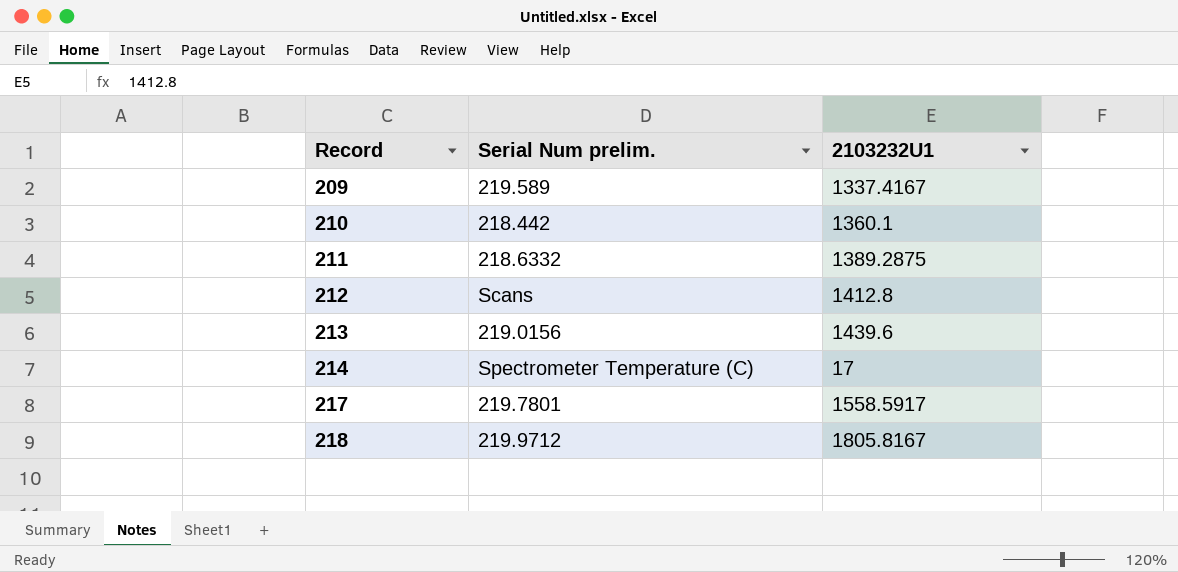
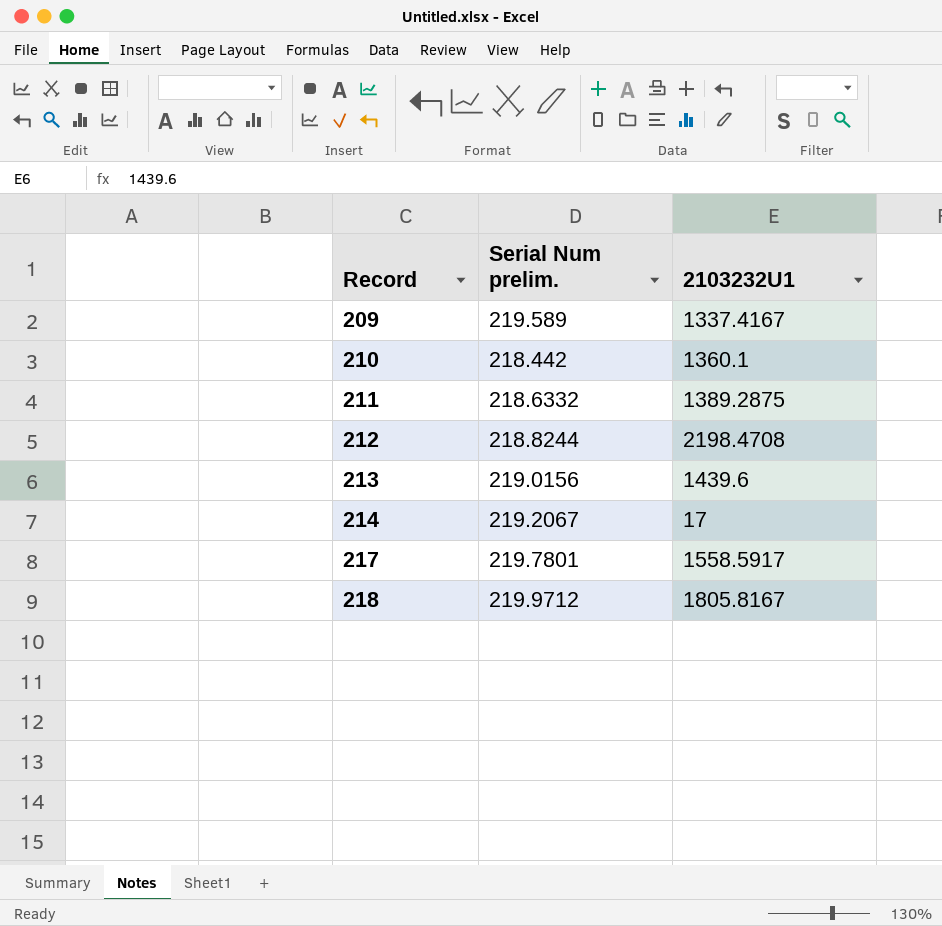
212 | Serial Num prelim.: Scans -> 218.8244
212 | 2103232U1: 1412.8 -> 2198.4708
214 | Serial Num prelim.: Spectrometer Temperature (C) -> 219.2067

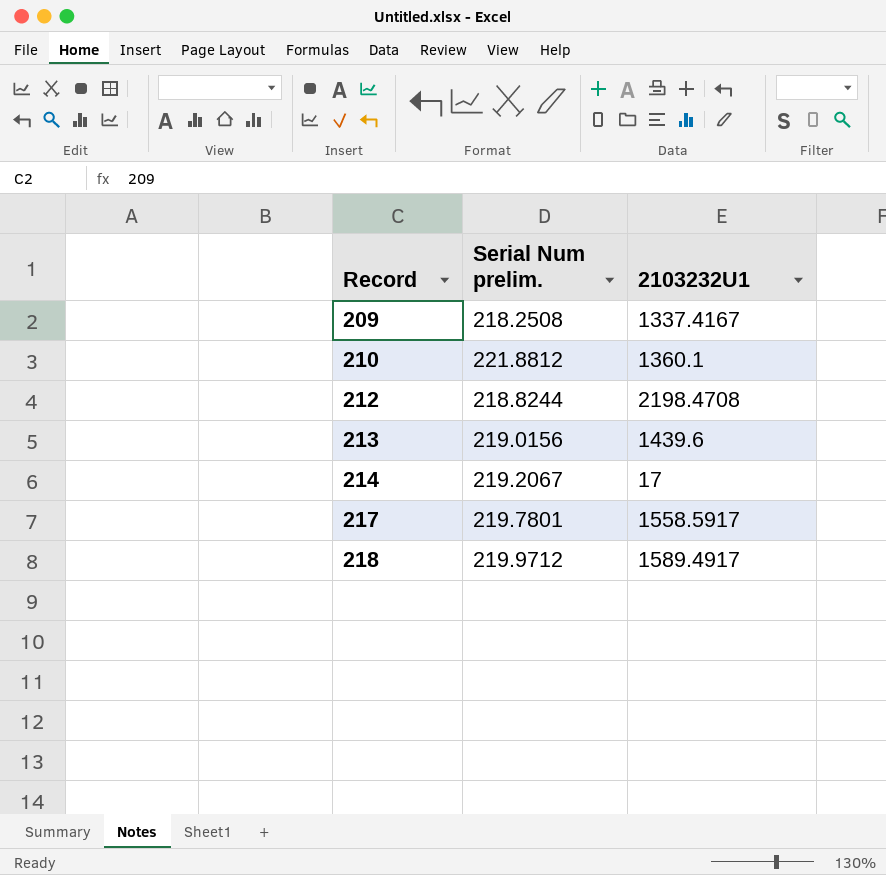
row 211: 218.6332 | 1389.2875 -> none
209 | Serial Num prelim.: 219.589 -> 218.2508
210 | Serial Num prelim.: 218.442 -> 221.8812
218 | 2103232U1: 1805.8167 -> 1589.4917

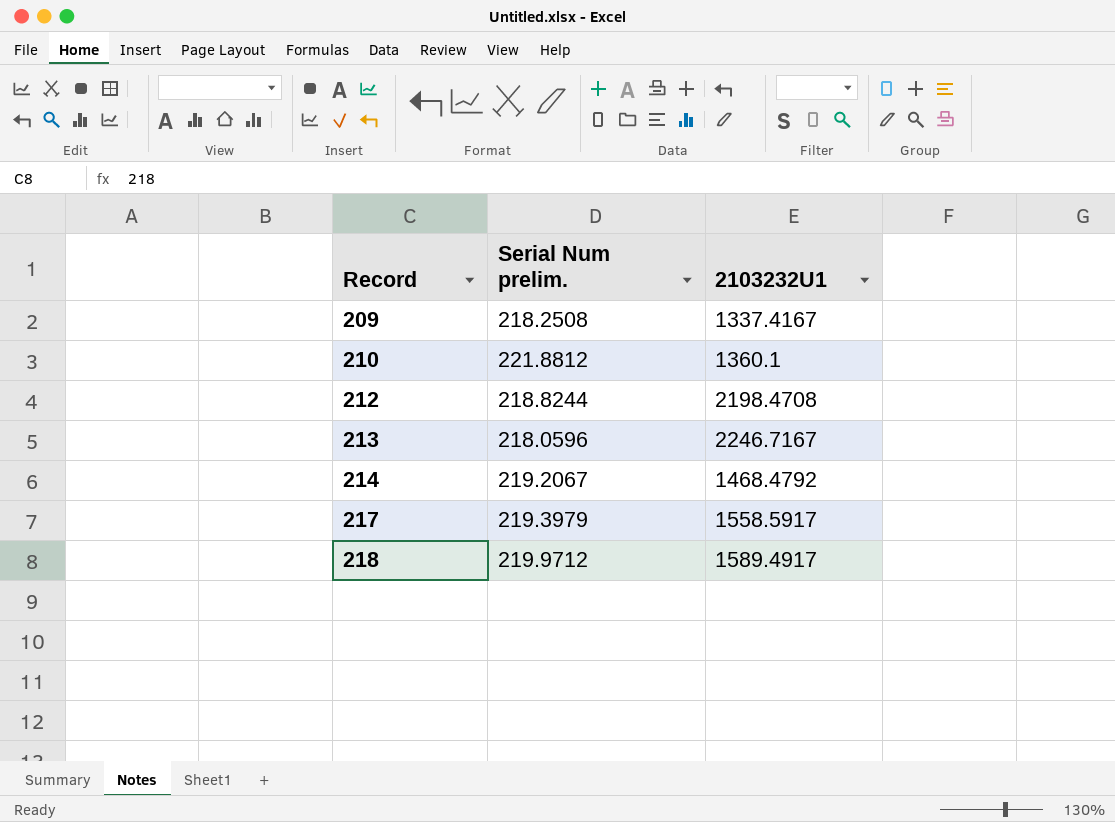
213 | Serial Num prelim.: 219.0156 -> 218.0596
213 | 2103232U1: 1439.6 -> 2246.7167
214 | 2103232U1: 17 -> 1468.4792
217 | Serial Num prelim.: 219.7801 -> 219.3979

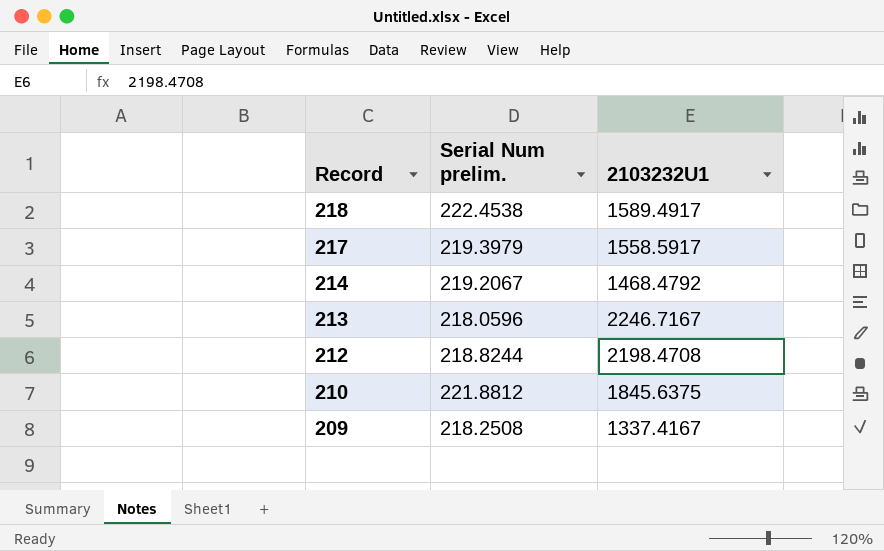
row order: Record ascending -> Record descending
218 | Serial Num prelim.: 219.9712 -> 222.4538
210 | 2103232U1: 1360.1 -> 1845.6375

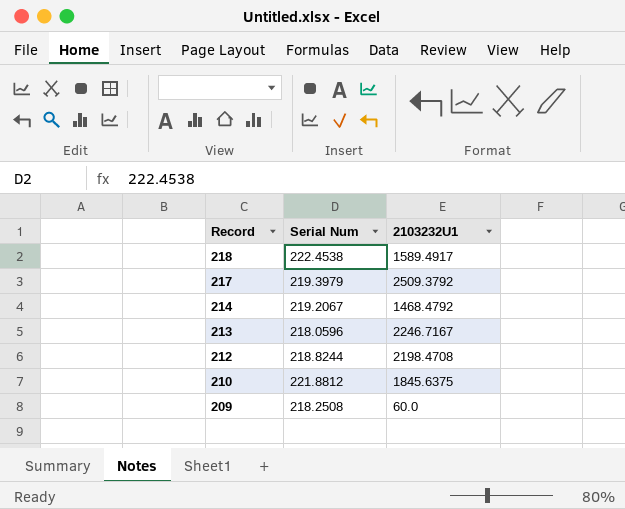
column name: Serial Num prelim. -> Serial Num
217 | 2103232U1: 1558.5917 -> 2509.3792
209 | 2103232U1: 1337.4167 -> 60.0

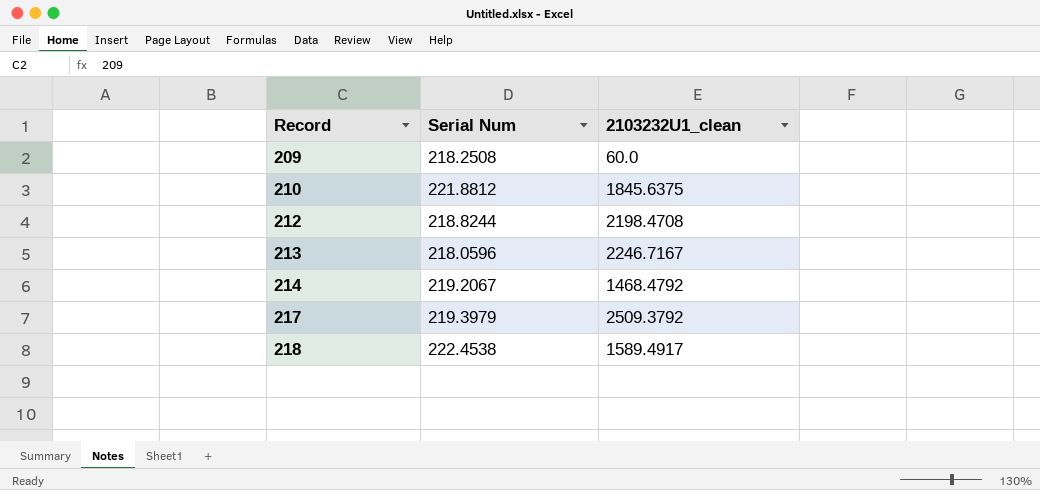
row order: Record descending -> Record ascending
column name: 2103232U1 -> 2103232U1_clean

